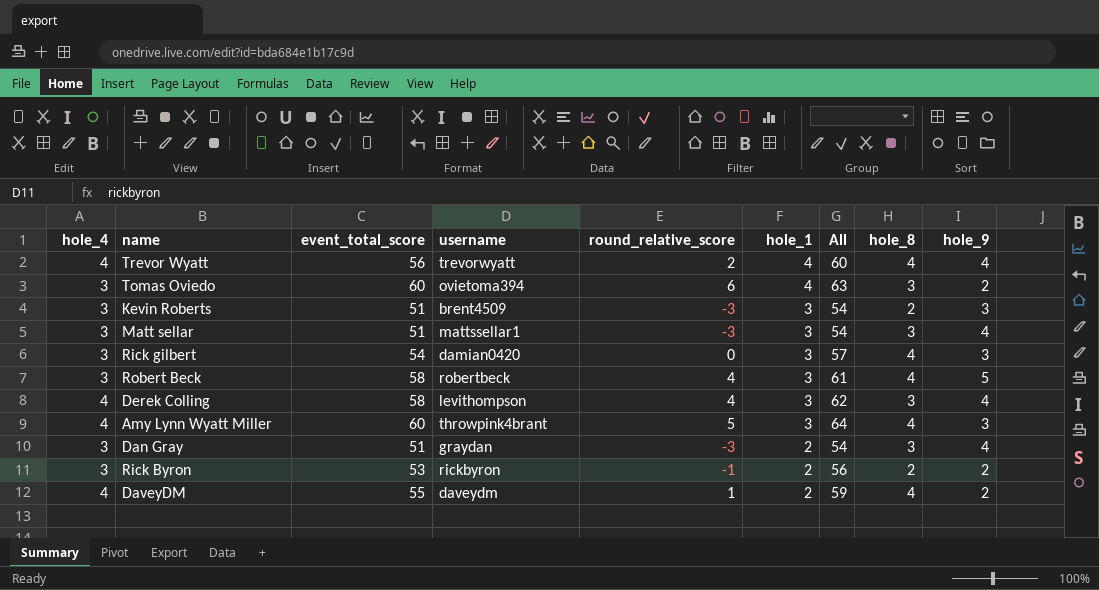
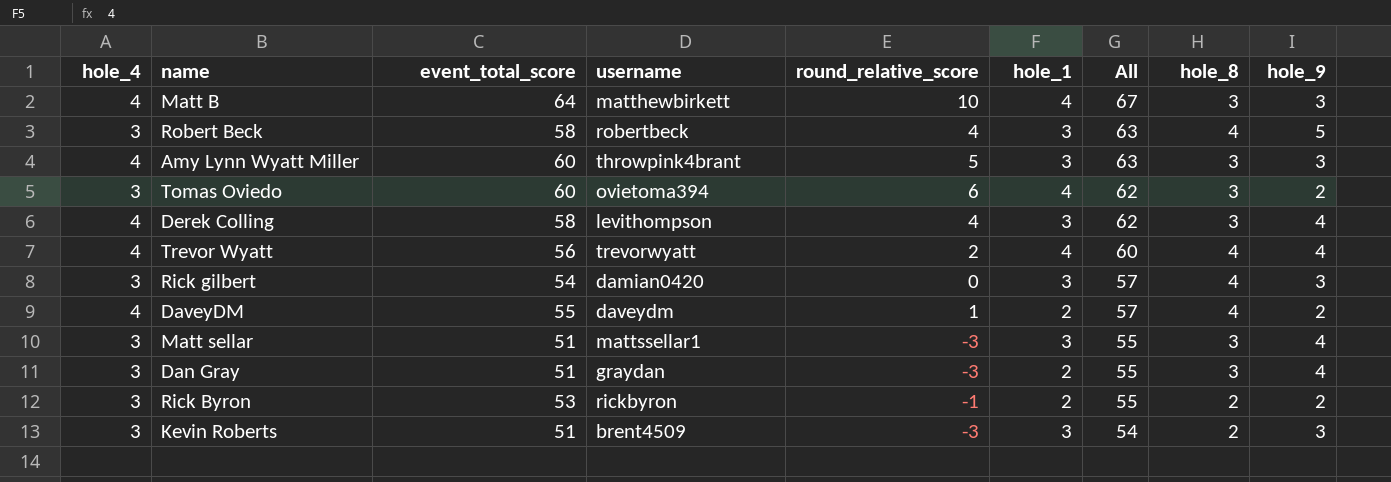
row order: hole_1 descending -> All descending
column All | formula: [hole_4] + [event_total_score] -> [event_total_score] + [hole_9]
row Matt B: none -> 4 | 64 | matthewbirkett | 10 | 4 | 67 | 3 | 3
Amy Lynn Wyatt Miller | hole_8: 4 -> 3

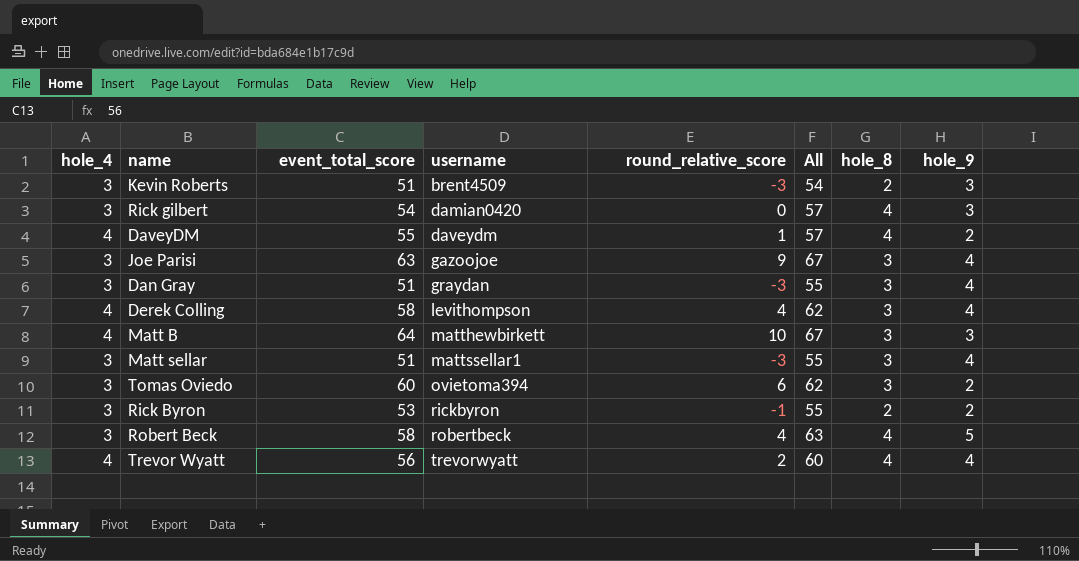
row order: All descending -> username ascending
column hole_1 | position: 6 -> none
row Amy Lynn Wyatt Miller: 4 | 60 | throwpink4brant | 5 | 3 | 63 | 3 | 3 -> none
row Joe Parisi: none -> 3 | 63 | gazoojoe | 9 | 67 | 3 | 4

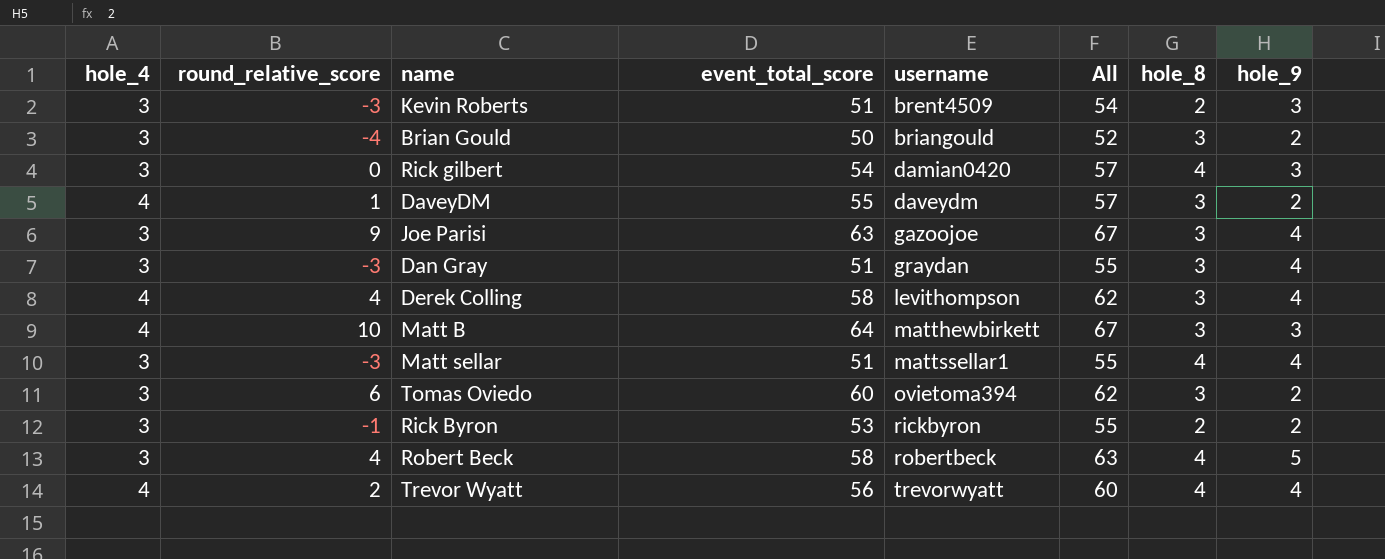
column round_relative_score | position: 5 -> 2
row Brian Gould: none -> 3 | -4 | 50 | briangould | 52 | 3 | 2
DaveyDM | hole_8: 4 -> 3
Matt sellar | hole_8: 3 -> 4

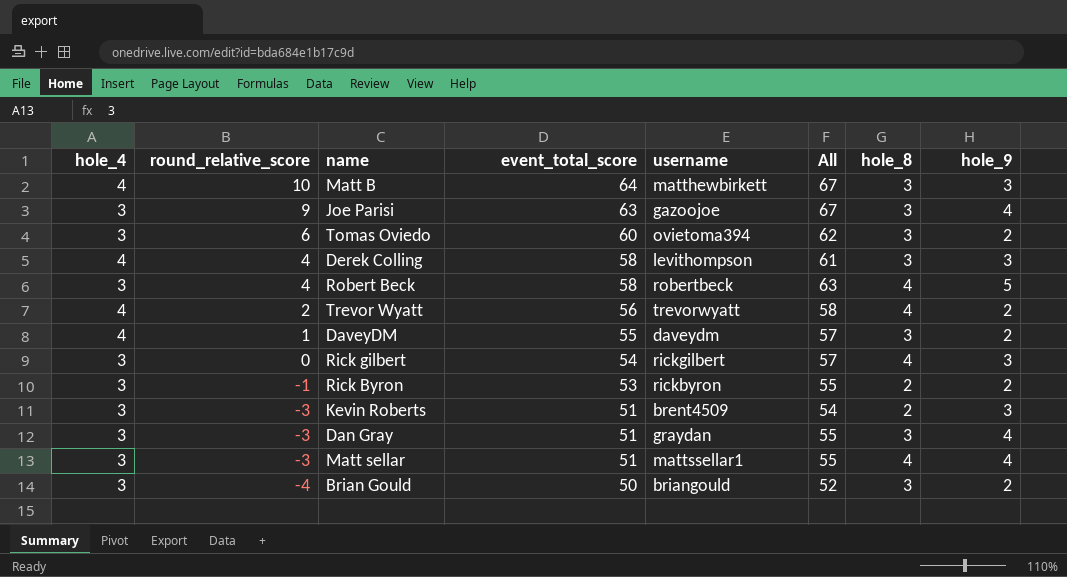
row order: username ascending -> round_relative_score descending
Derek Colling | All: 62 -> 61
Derek Colling | hole_9: 4 -> 3
Trevor Wyatt | All: 60 -> 58
Trevor Wyatt | hole_9: 4 -> 2
Rick gilbert | username: damian0420 -> rickgilbert

